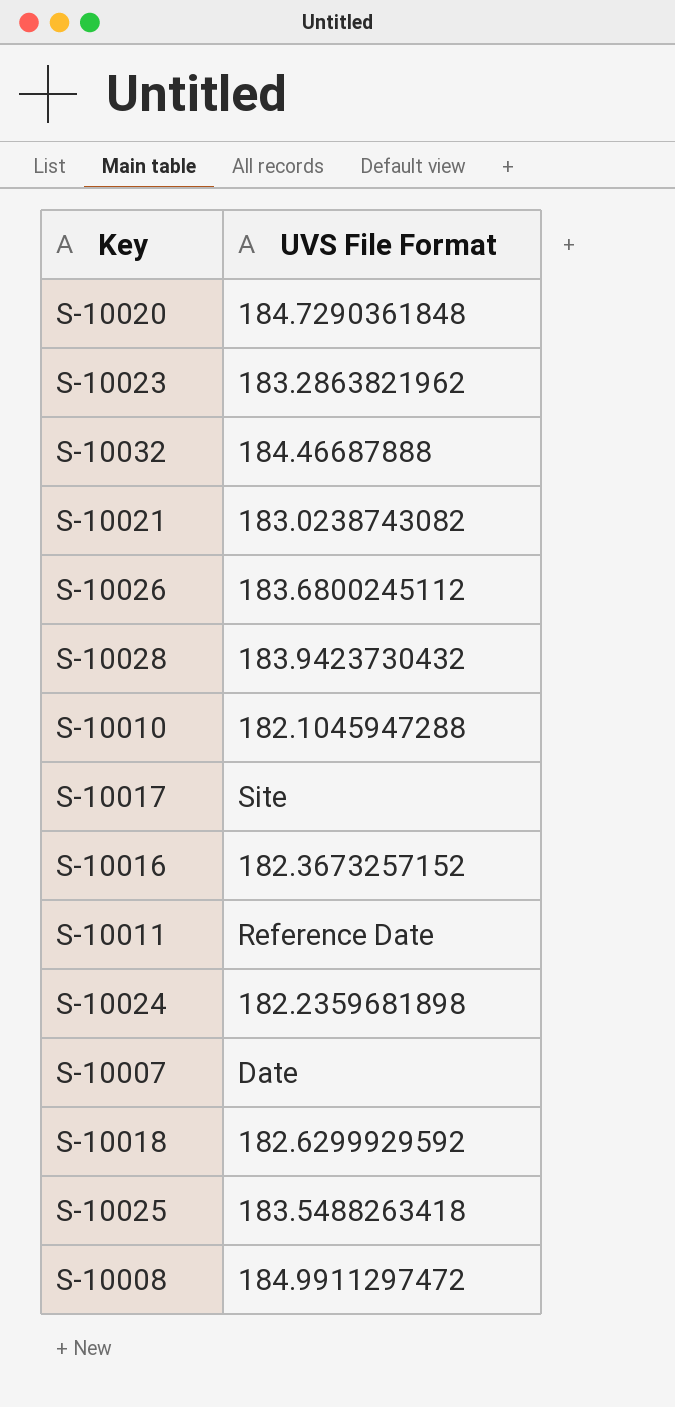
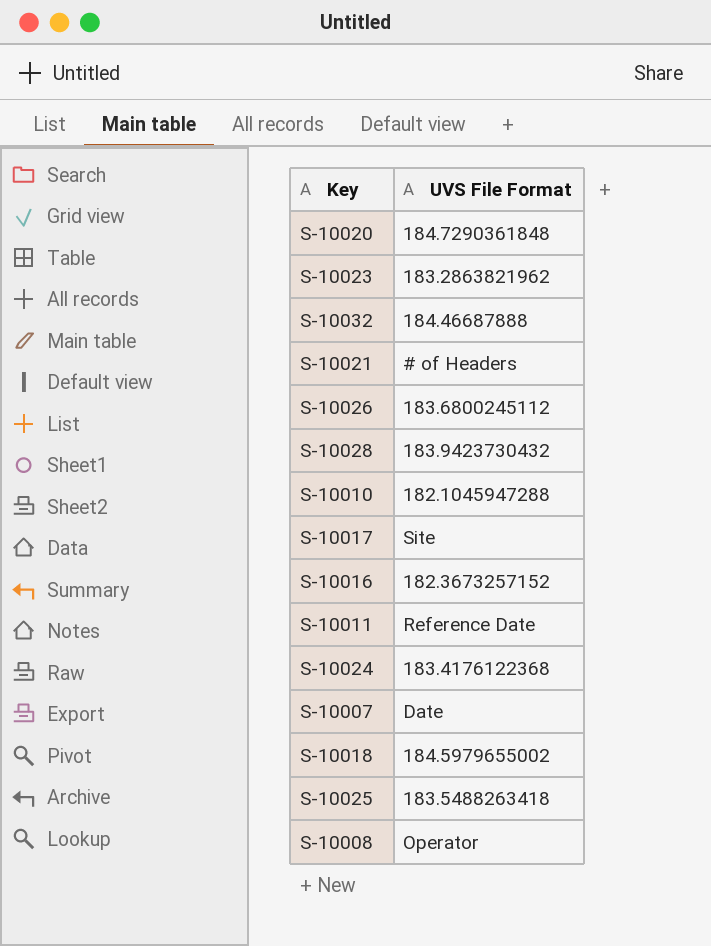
S-10021 | UVS File Format: 183.0238743082 -> # of Headers
S-10024 | UVS File Format: 182.2359681898 -> 183.4176122368
S-10018 | UVS File Format: 182.6299929592 -> 184.5979655002
S-10008 | UVS File Format: 184.9911297472 -> Operator

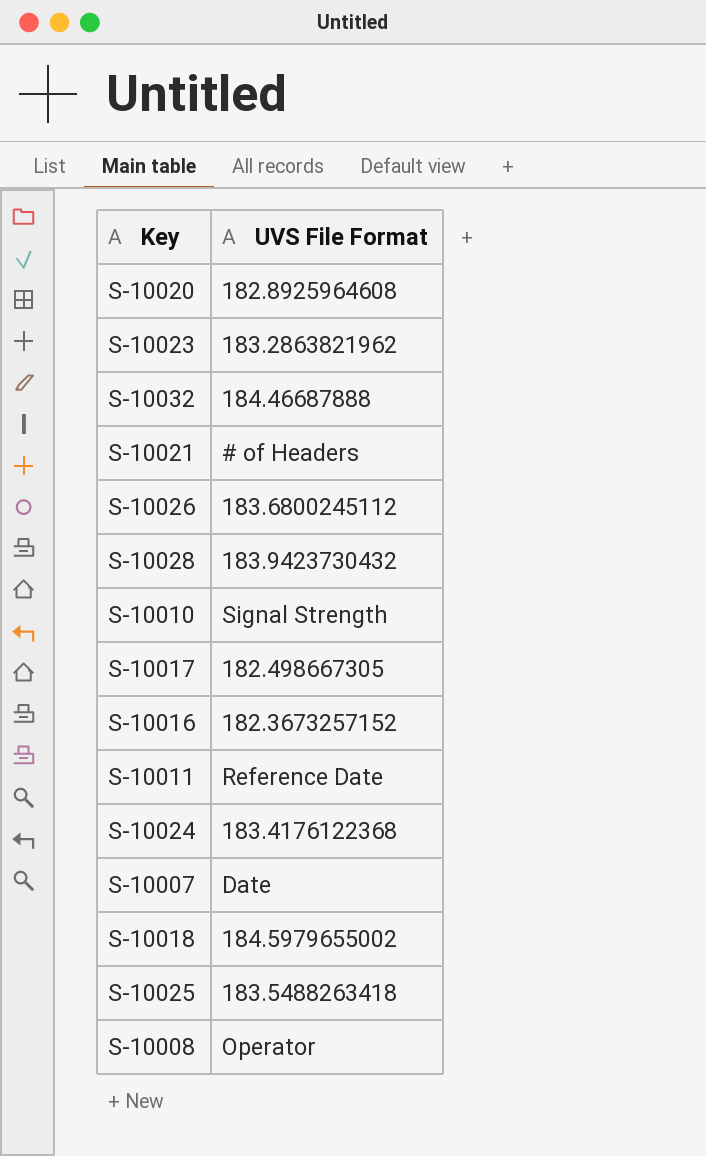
S-10020 | UVS File Format: 184.7290361848 -> 182.8925964608
S-10010 | UVS File Format: 182.1045947288 -> Signal Strength
S-10017 | UVS File Format: Site -> 182.498667305

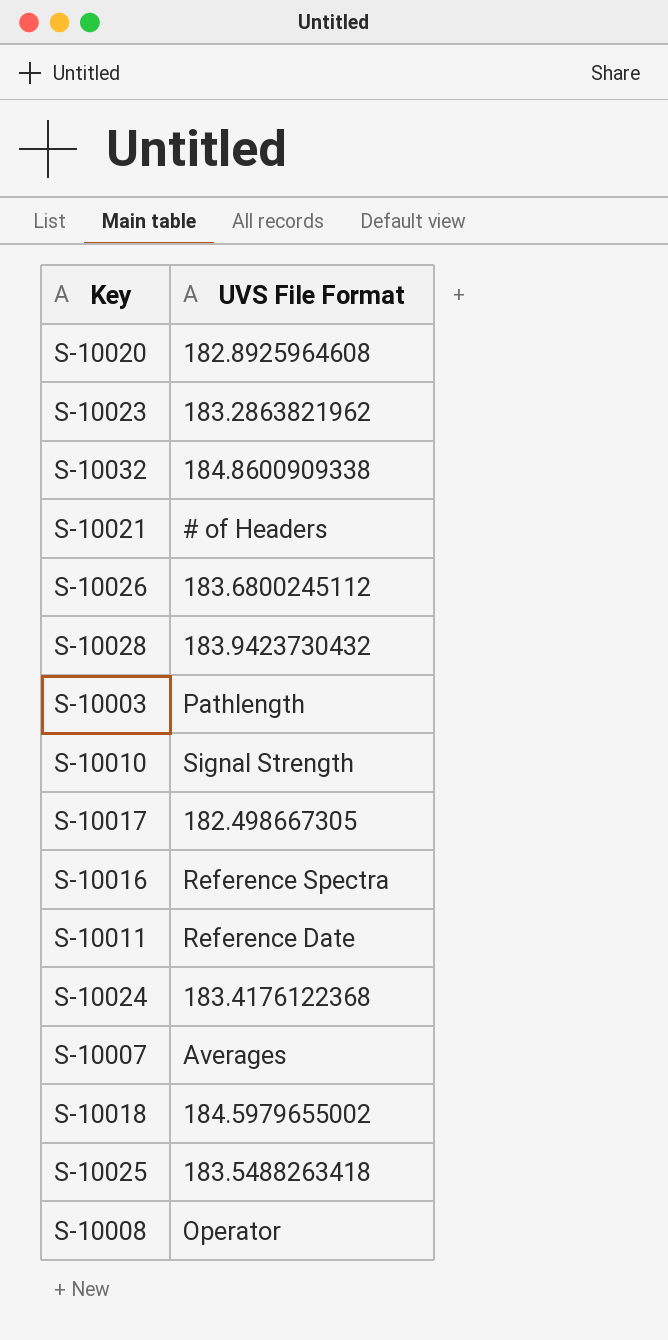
S-10032 | UVS File Format: 184.46687888 -> 184.8600909338
row S-10003: none -> Pathlength
S-10016 | UVS File Format: 182.3673257152 -> Reference Spectra
S-10007 | UVS File Format: Date -> Averages

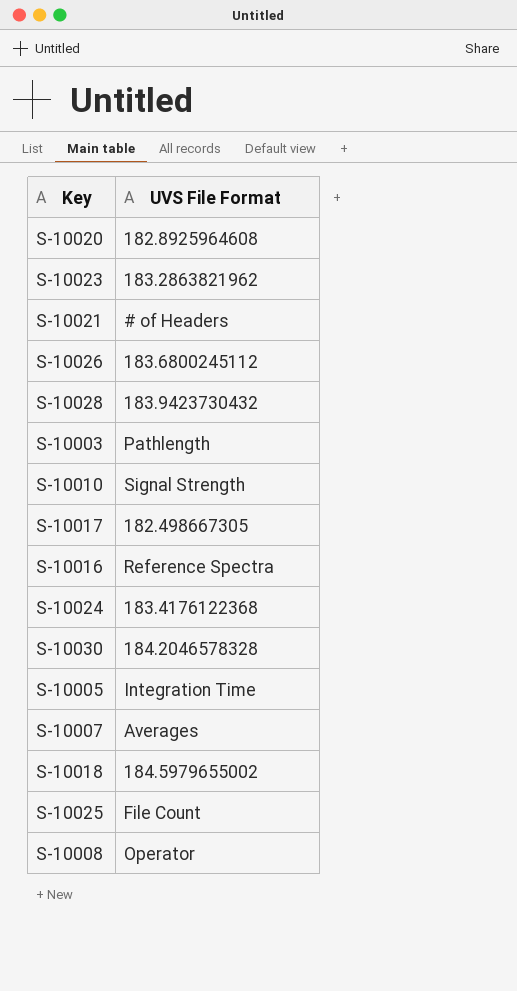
row S-10032: 184.8600909338 -> none
row S-10011: Reference Date -> none
row S-10030: none -> 184.2046578328
row S-10005: none -> Integration Time
S-10025 | UVS File Format: 183.5488263418 -> File Count

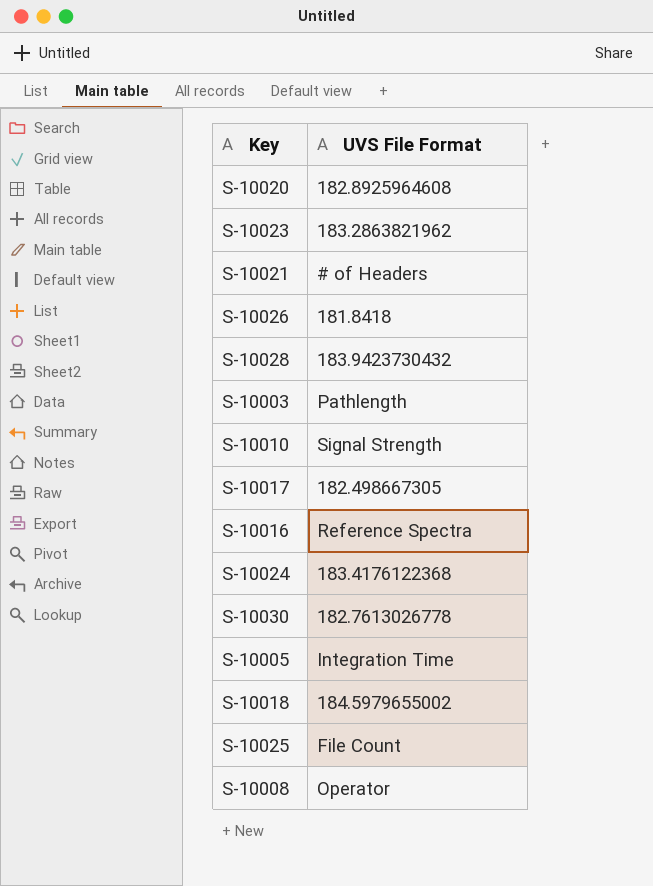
row S-10007: Averages -> none
S-10026 | UVS File Format: 183.6800245112 -> 181.8418
S-10030 | UVS File Format: 184.2046578328 -> 182.7613026778

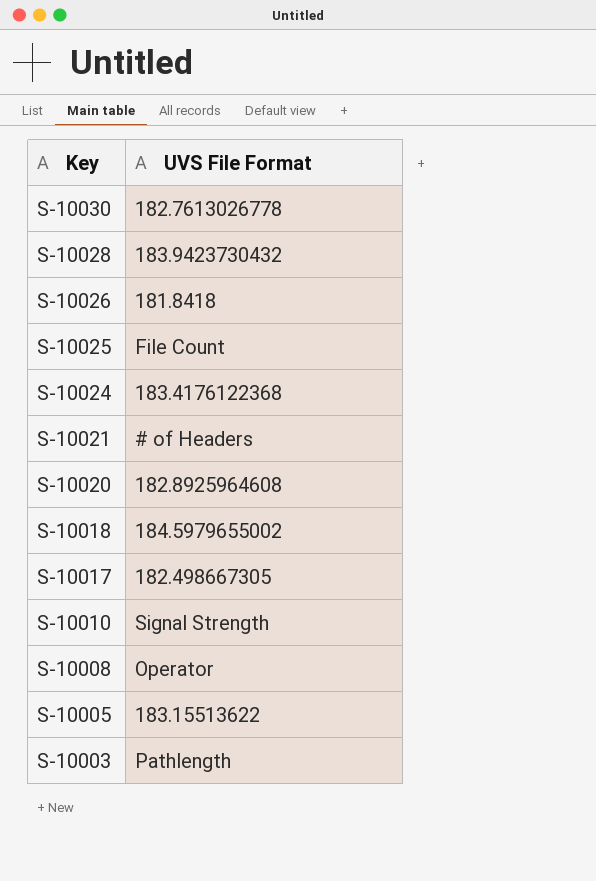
row order: none -> Key descending
row S-10023: 183.2863821962 -> none
row S-10016: Reference Spectra -> none
S-10005 | UVS File Format: Integration Time -> 183.15513622

